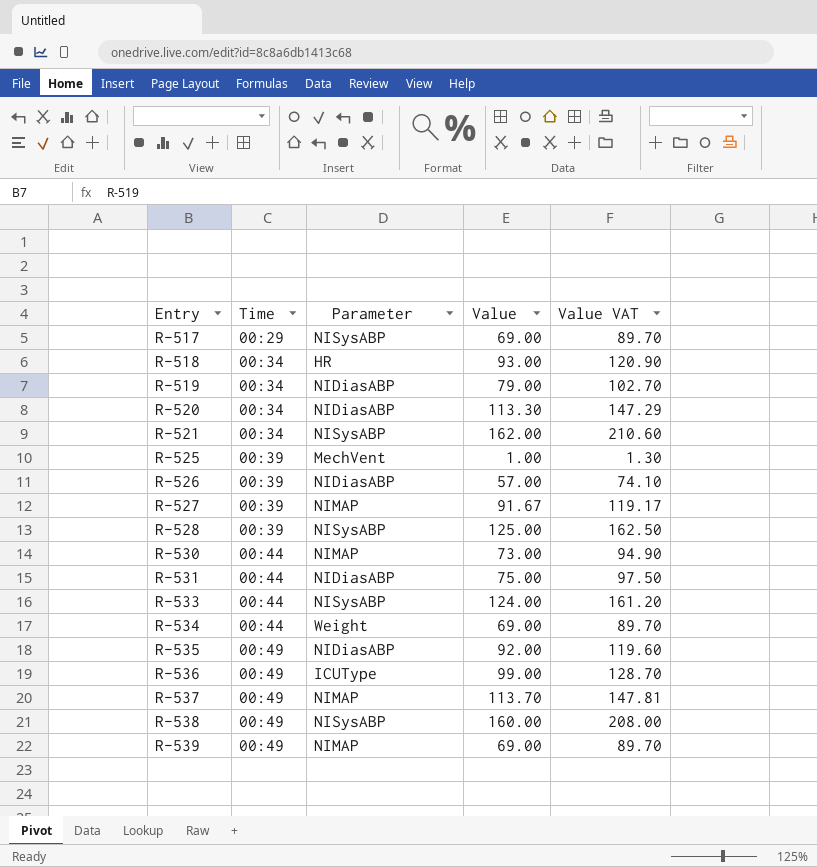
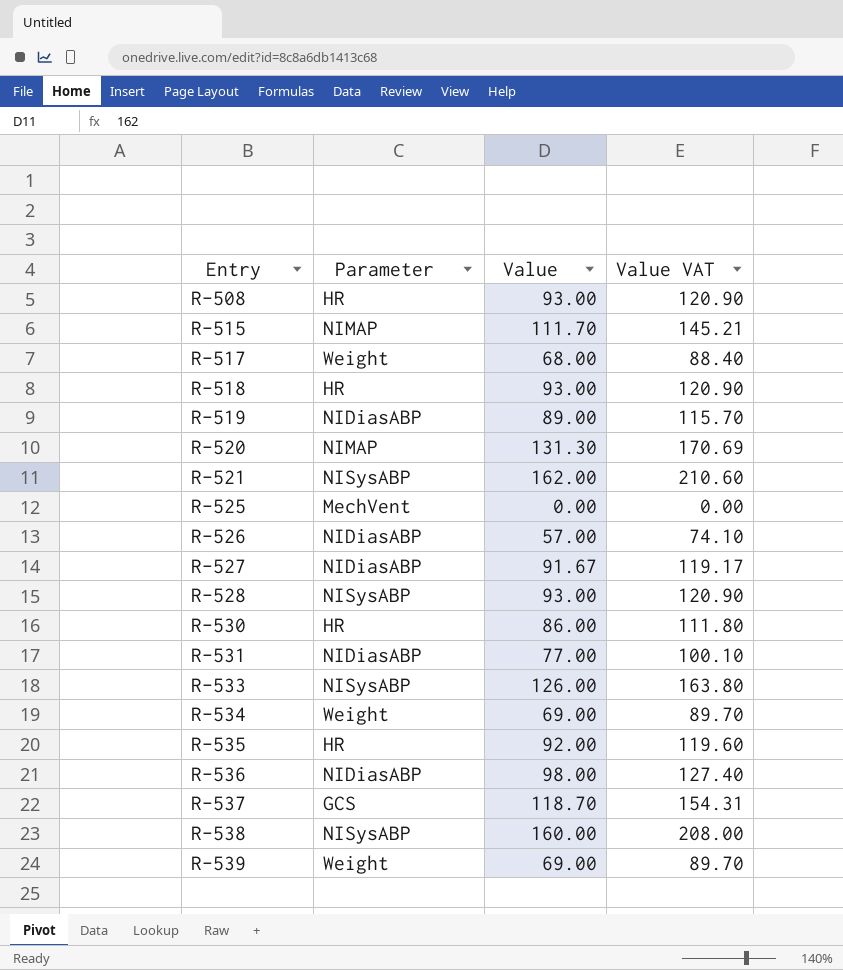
column Time | position: 2 -> none
row R-508: none -> HR | 93.00 | 120.90
row R-515: none -> NIMAP | 111.70 | 145.21
R-517 | Parameter: NISysABP -> Weight
R-517 | Value: 69.00 -> 68.00
R-517 | Value VAT: 89.70 -> 88.40
R-519 | Value: 79.00 -> 89.00
R-519 | Value VAT: 102.70 -> 115.70
R-520 | Parameter: NIDiasABP -> NIMAP
R-520 | Value: 113.30 -> 131.30
R-520 | Value VAT: 147.29 -> 170.69
R-525 | Value: 1.00 -> 0.00
R-525 | Value VAT: 1.30 -> 0.00
R-527 | Parameter: NIMAP -> NIDiasABP
R-528 | Value: 125.00 -> 93.00
R-528 | Value VAT: 162.50 -> 120.90
R-530 | Parameter: NIMAP -> HR
R-530 | Value: 73.00 -> 86.00
R-530 | Value VAT: 94.90 -> 111.80
R-531 | Value: 75.00 -> 77.00
R-531 | Value VAT: 97.50 -> 100.10
R-533 | Value: 124.00 -> 126.00
R-533 | Value VAT: 161.20 -> 163.80
R-535 | Parameter: NIDiasABP -> HR
R-536 | Parameter: ICUType -> NIDiasABP
R-536 | Value: 99.00 -> 98.00
R-536 | Value VAT: 128.70 -> 127.40
R-537 | Parameter: NIMAP -> GCS
R-537 | Value: 113.70 -> 118.70
R-537 | Value VAT: 147.81 -> 154.31
R-539 | Parameter: NIMAP -> Weight

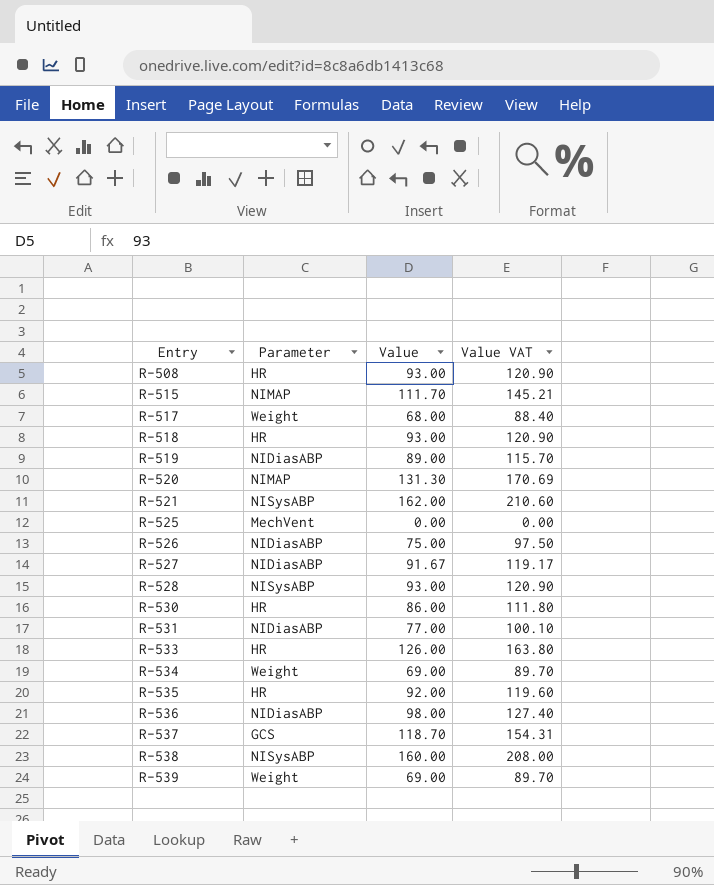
R-526 | Value: 57.00 -> 75.00
R-526 | Value VAT: 74.10 -> 97.50
R-533 | Parameter: NISysABP -> HR

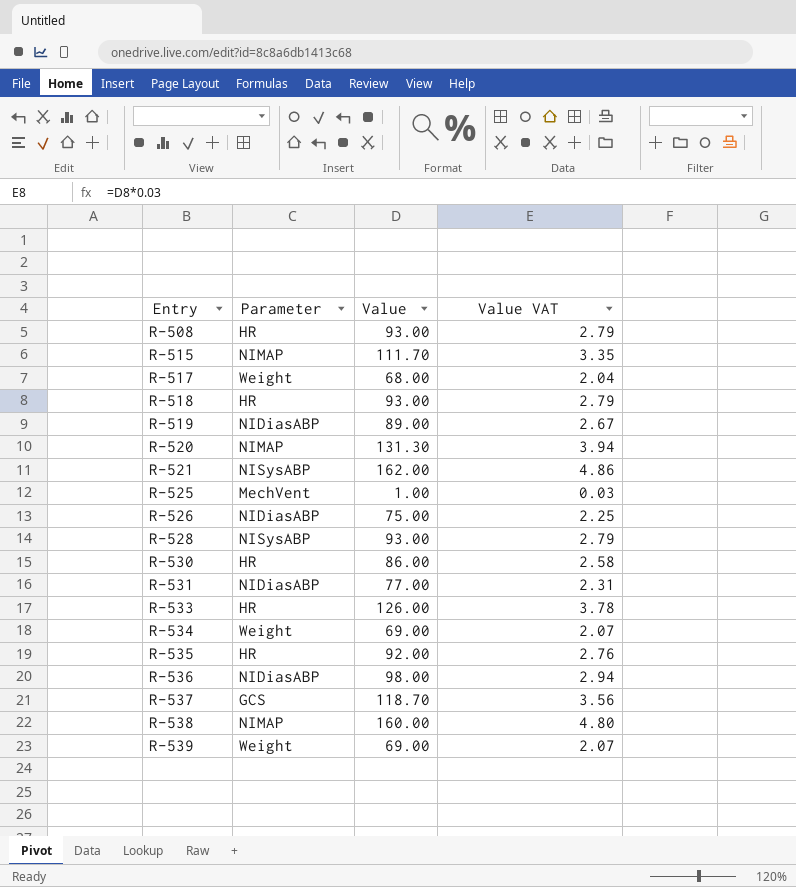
column Value VAT | formula: [Value] * 1.3 -> [Value] * 0.03
row R-527: NIDiasABP | 91.67 | 119.17 -> none
R-525 | Value: 0.00 -> 1.00
R-538 | Parameter: NISysABP -> NIMAP

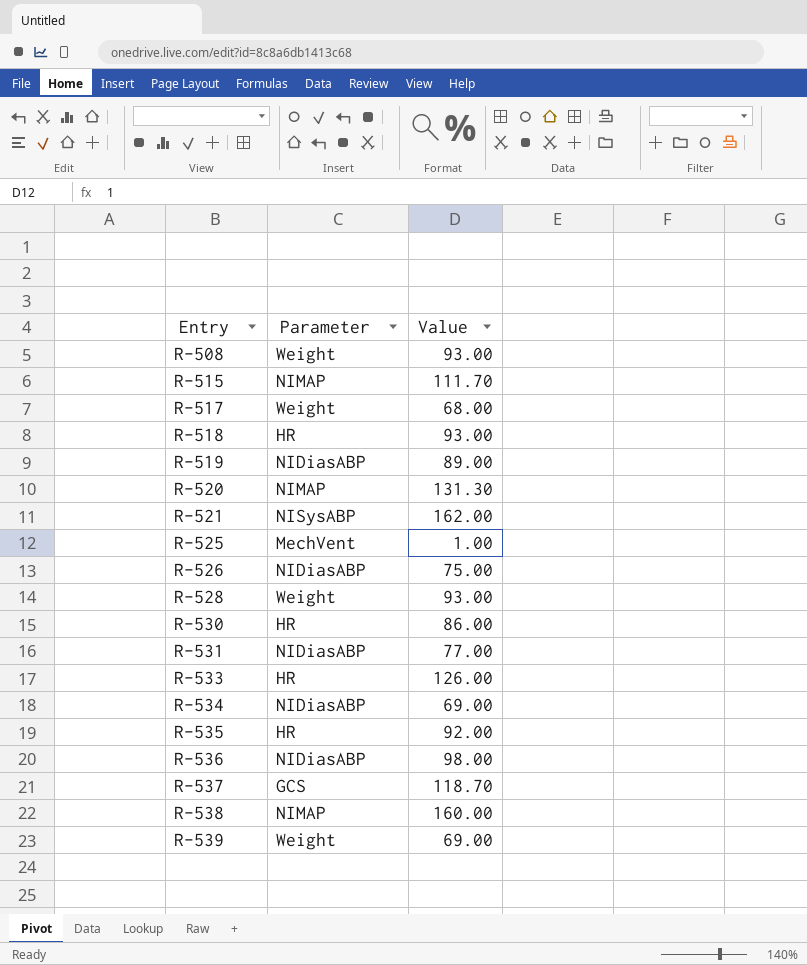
column Value VAT | formula: [Value] * 0.03 -> none
R-508 | Parameter: HR -> Weight
R-528 | Parameter: NISysABP -> Weight
R-534 | Parameter: Weight -> NIDiasABP

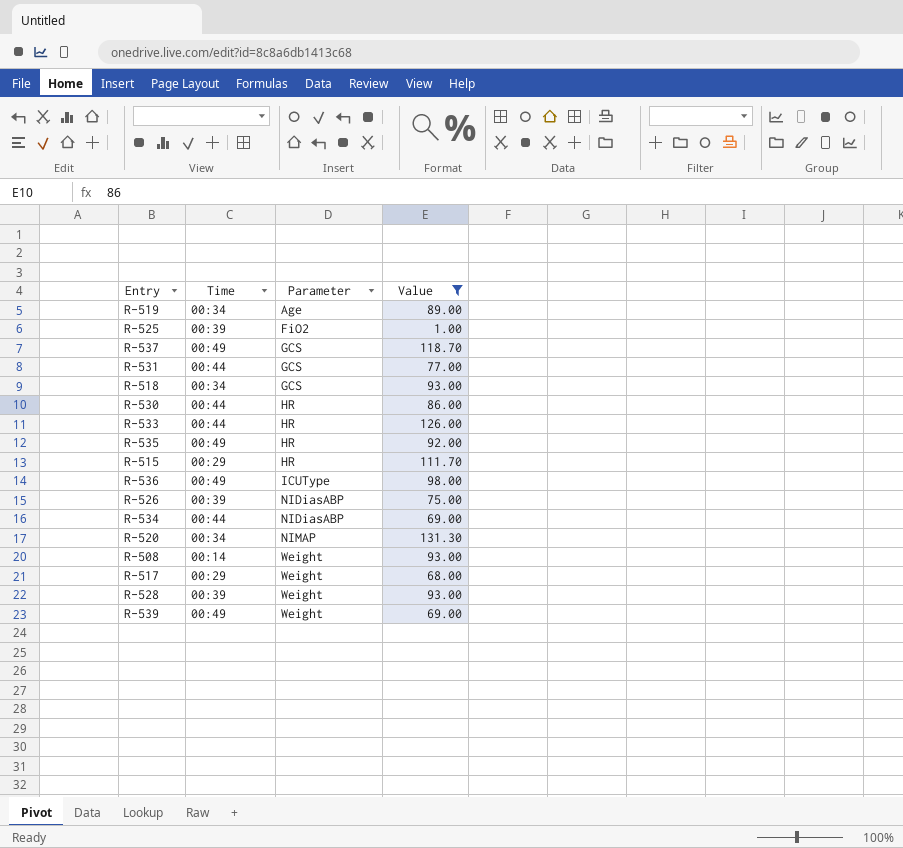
filter: none -> Value <= 131.30
row order: Entry ascending -> Parameter ascending
column Time | position: none -> 2
R-519 | Parameter: NIDiasABP -> Age
R-525 | Parameter: MechVent -> FiO2
R-531 | Parameter: NIDiasABP -> GCS
R-518 | Parameter: HR -> GCS
R-515 | Parameter: NIMAP -> HR
R-536 | Parameter: NIDiasABP -> ICUType

